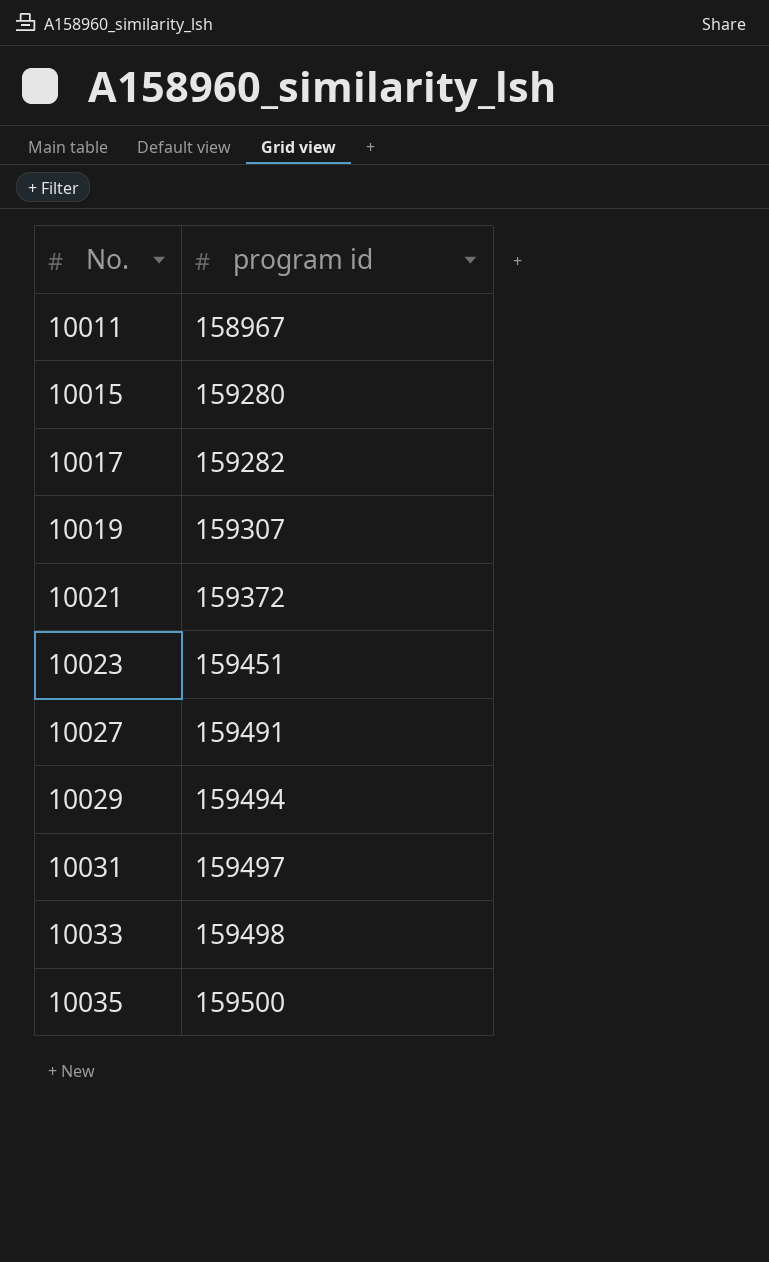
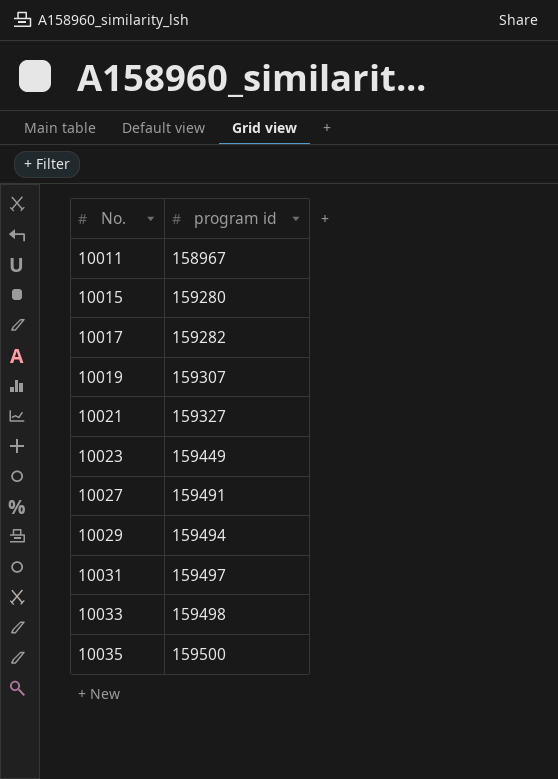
10021 | program id: 159372 -> 159327
10023 | program id: 159451 -> 159449

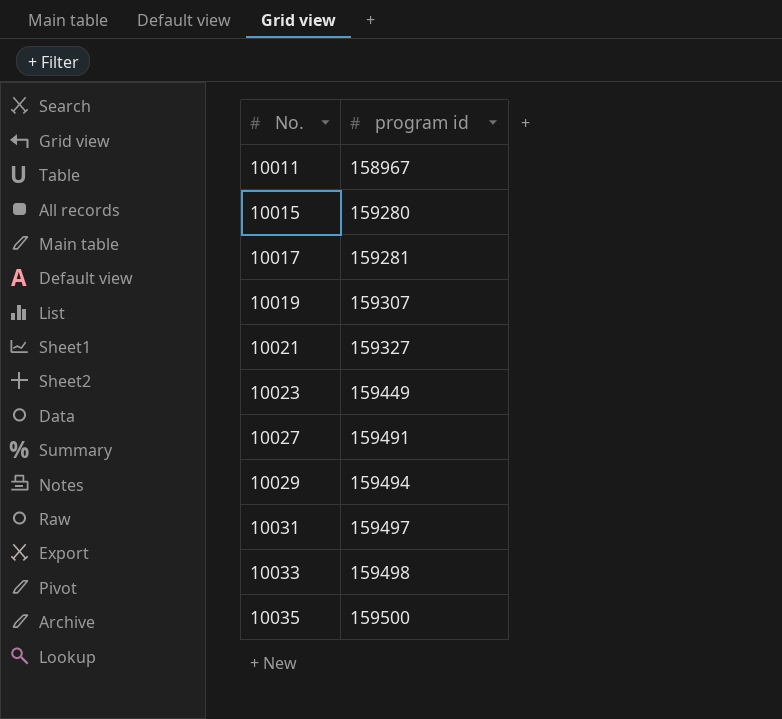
10017 | program id: 159282 -> 159281

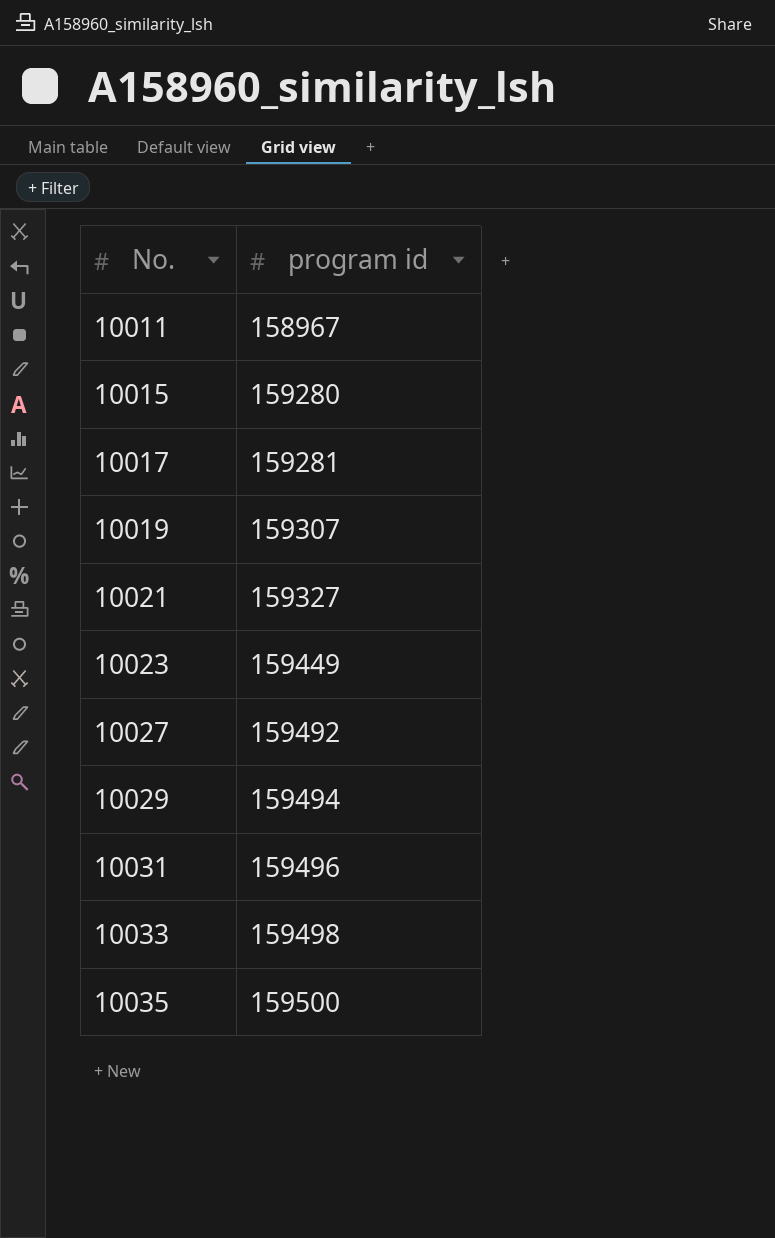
10027 | program id: 159491 -> 159492
10031 | program id: 159497 -> 159496

